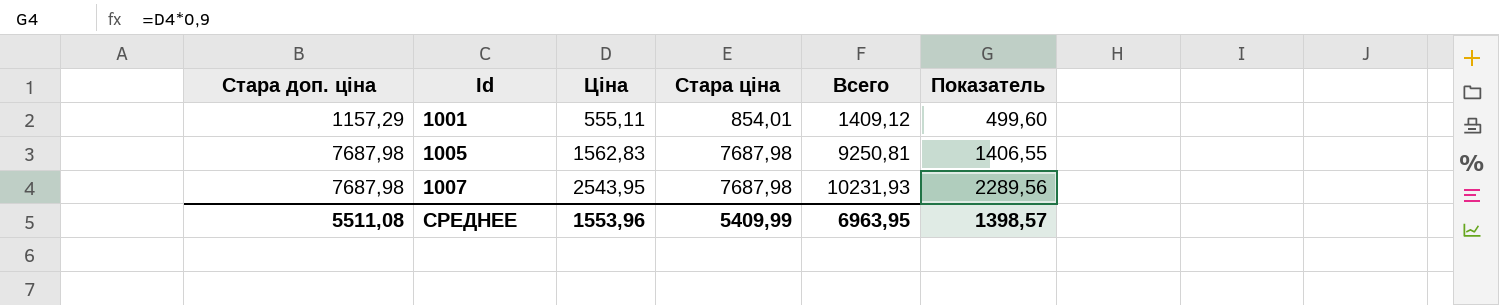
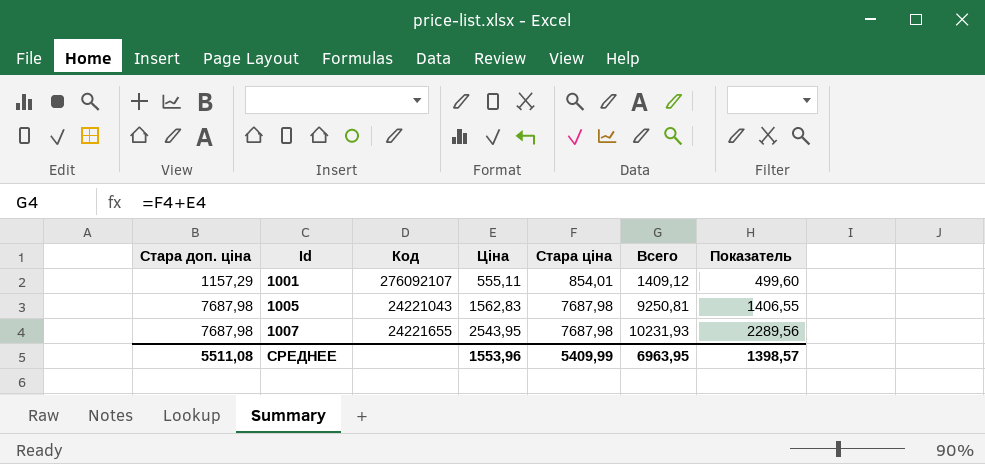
column Код | position: none -> 3

